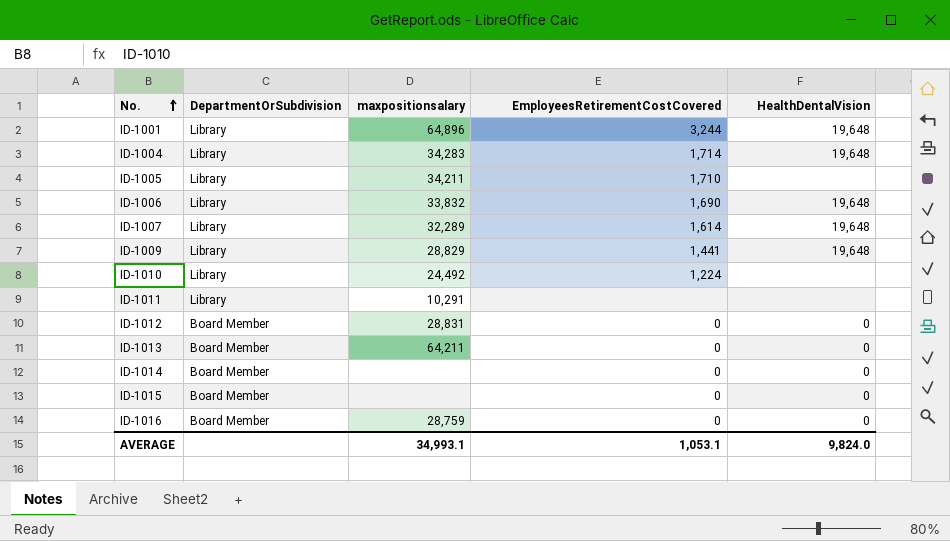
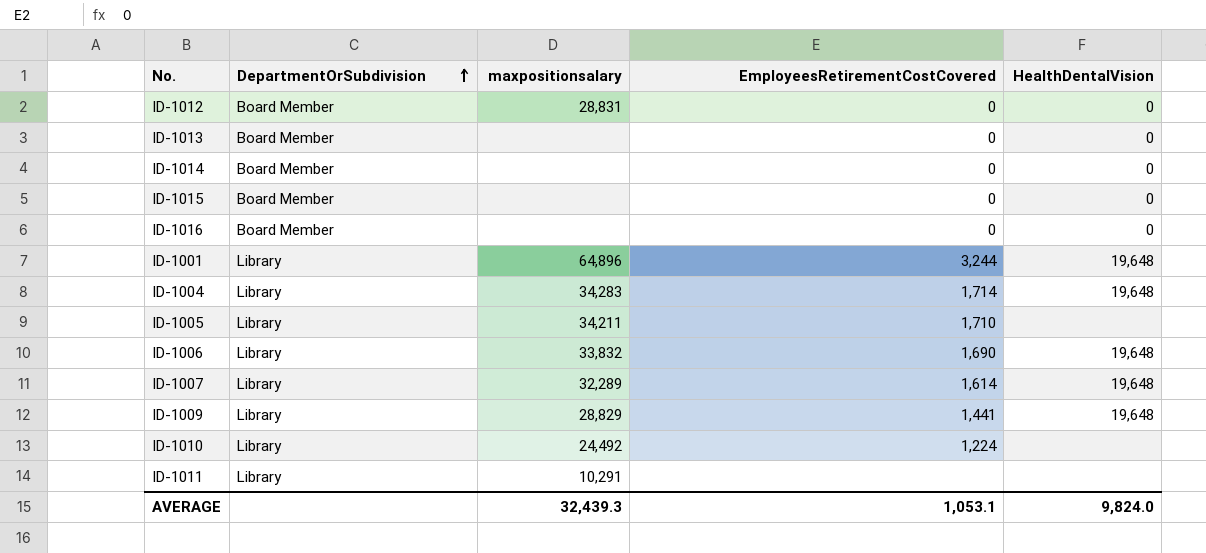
row order: No. ascending -> DepartmentOrSubdivision ascending
ID-1013 | maxpositionsalary: 64,211 -> none
ID-1016 | maxpositionsalary: 28,759 -> none
AVERAGE | maxpositionsalary: 34,993.1 -> 32,439.3

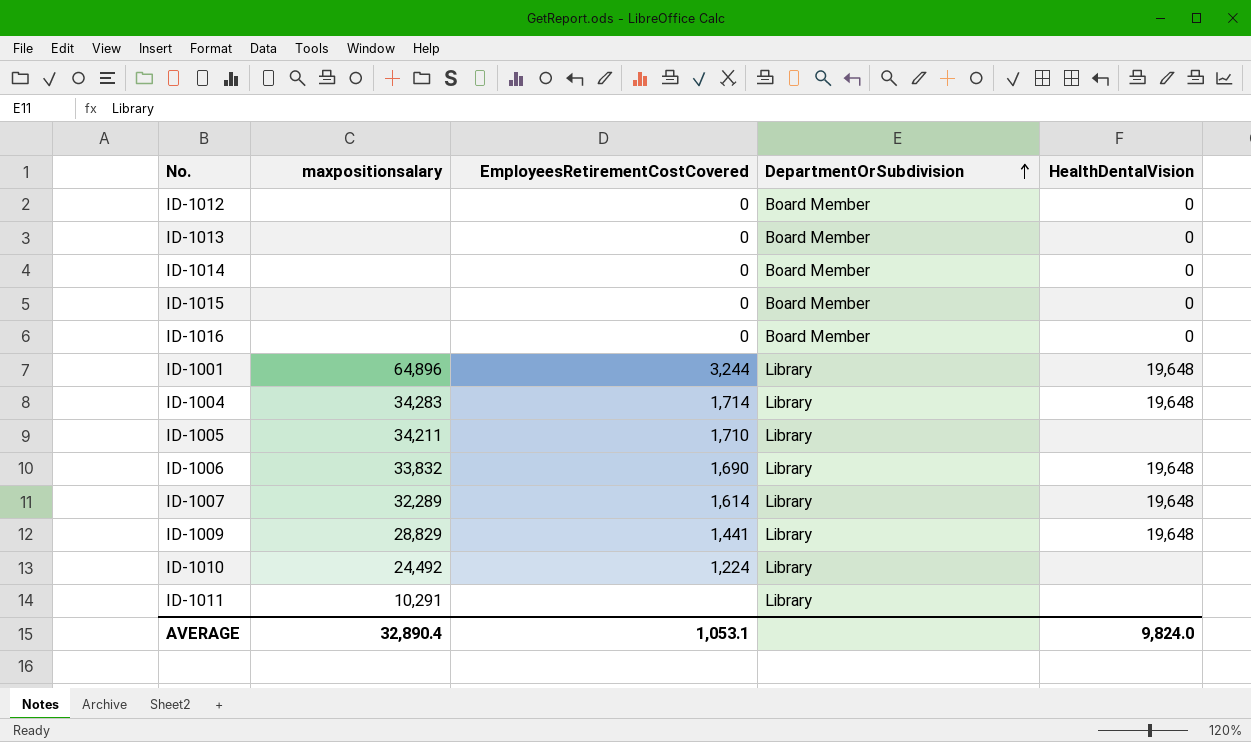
column DepartmentOrSubdivision | position: 2 -> 4
ID-1012 | maxpositionsalary: 28,831 -> none
AVERAGE | maxpositionsalary: 32,439.3 -> 32,890.4

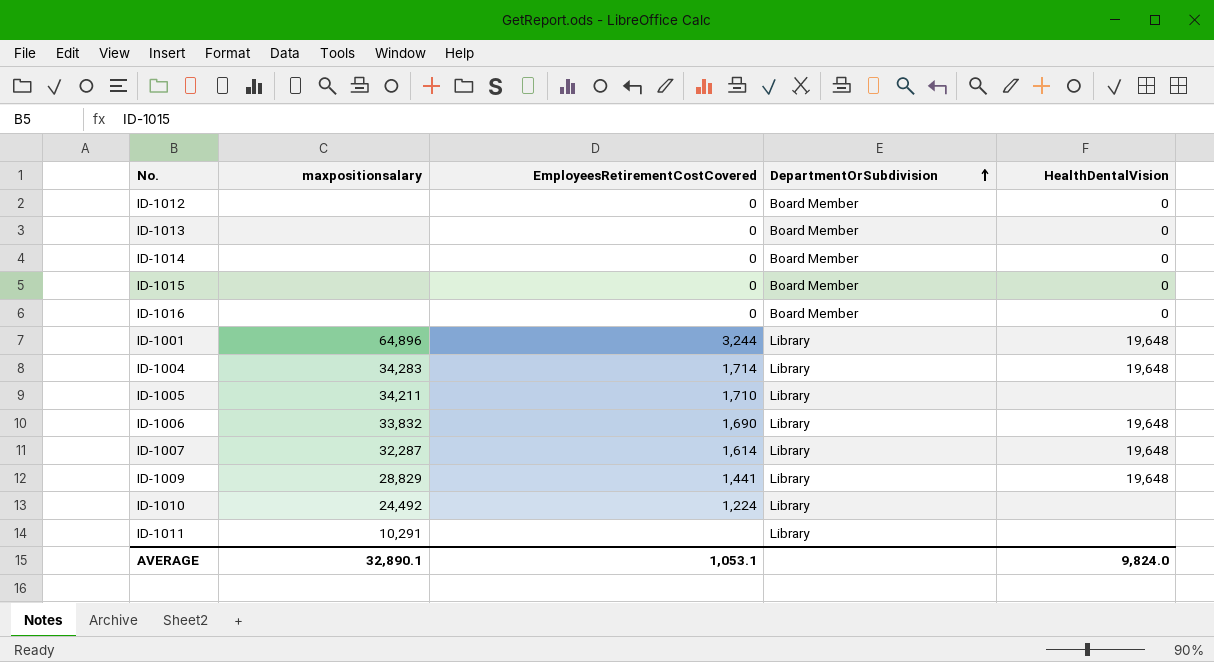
ID-1007 | maxpositionsalary: 32,289 -> 32,287
AVERAGE | maxpositionsalary: 32,890.4 -> 32,890.1

